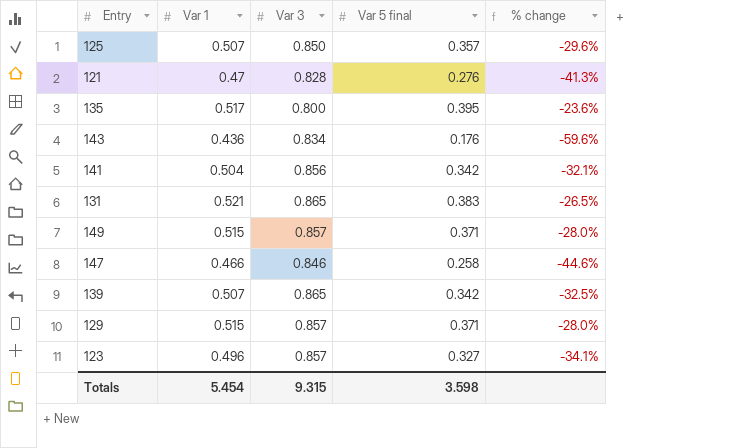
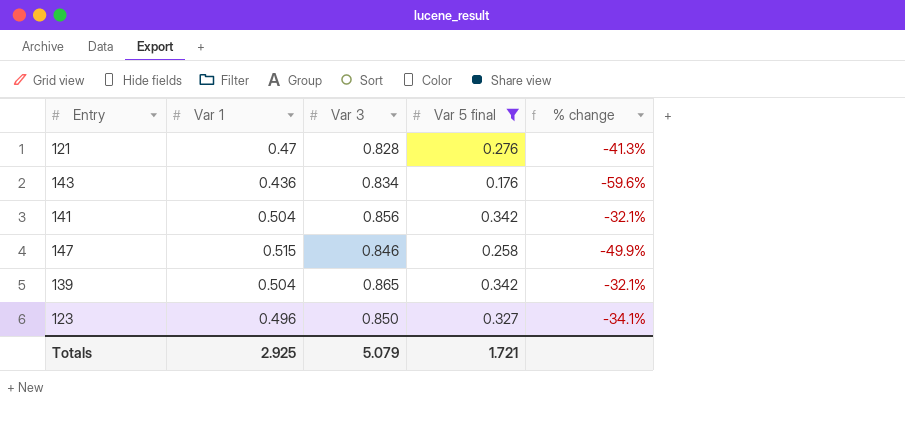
filter: none -> Var 5 final <= 0.342
147 | Var 1: 0.466 -> 0.515
147 | % change: -44.6% -> -49.9%
139 | Var 1: 0.507 -> 0.504
139 | % change: -32.5% -> -32.1%
123 | Var 3: 0.857 -> 0.850
Totals | Var 1: 5.454 -> 2.925
Totals | Var 3: 9.315 -> 5.079
Totals | Var 5 final: 3.598 -> 1.721

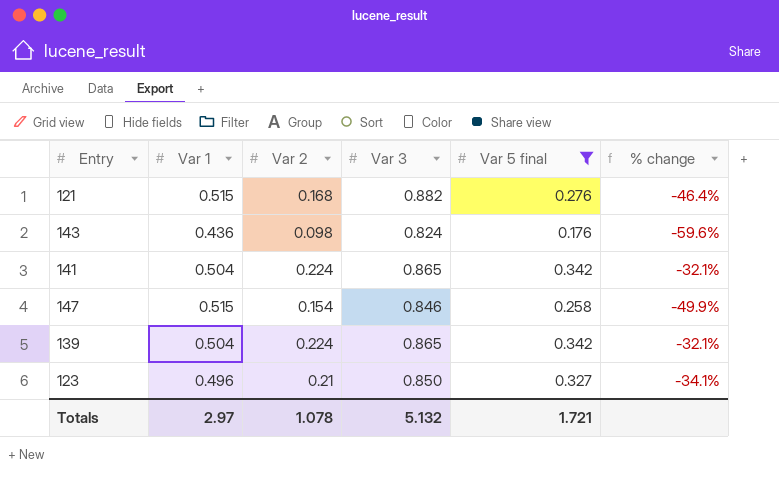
column Var 2 | position: none -> 3
121 | Var 1: 0.47 -> 0.515
121 | Var 3: 0.828 -> 0.882
121 | % change: -41.3% -> -46.4%
143 | Var 3: 0.834 -> 0.824
141 | Var 3: 0.856 -> 0.865
Totals | Var 1: 2.925 -> 2.97
Totals | Var 3: 5.079 -> 5.132

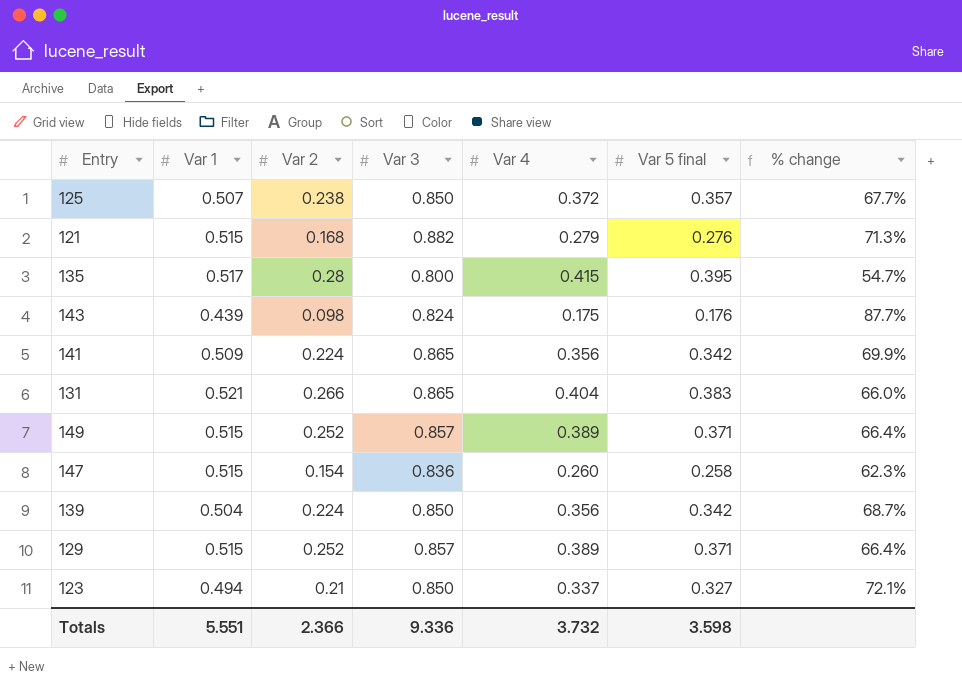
filter: Var 5 final <= 0.342 -> none
column Var 4 | position: none -> 5
column % change | formula: ([Var 5 final] - [Var 1]) / [Var 1] -> ([Var 3] - [Var 1]) / [Var 1]
143 | Var 1: 0.436 -> 0.439
141 | Var 1: 0.504 -> 0.509
147 | Var 3: 0.846 -> 0.836
139 | Var 3: 0.865 -> 0.850
123 | Var 1: 0.496 -> 0.494
Totals | Var 1: 2.97 -> 5.551
Totals | Var 2: 1.078 -> 2.366
Totals | Var 3: 5.132 -> 9.336
Totals | Var 5 final: 1.721 -> 3.598

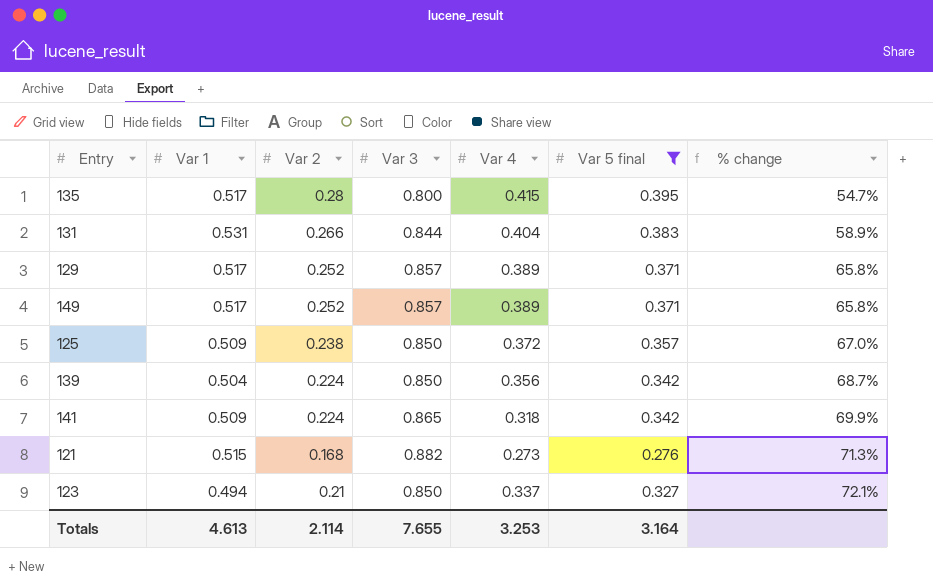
filter: none -> Var 5 final >= 0.276
row order: none -> % change ascending
131 | Var 1: 0.521 -> 0.531
131 | Var 3: 0.865 -> 0.844
131 | % change: 66.0% -> 58.9%
129 | Var 1: 0.515 -> 0.517
129 | % change: 66.4% -> 65.8%
149 | Var 1: 0.515 -> 0.517
149 | % change: 66.4% -> 65.8%
125 | Var 1: 0.507 -> 0.509
125 | % change: 67.7% -> 67.0%
141 | Var 4: 0.356 -> 0.318
121 | Var 4: 0.279 -> 0.273
Totals | Var 1: 5.551 -> 4.613
Totals | Var 2: 2.366 -> 2.114
Totals | Var 3: 9.336 -> 7.655
Totals | Var 4: 3.732 -> 3.253
Totals | Var 5 final: 3.598 -> 3.164

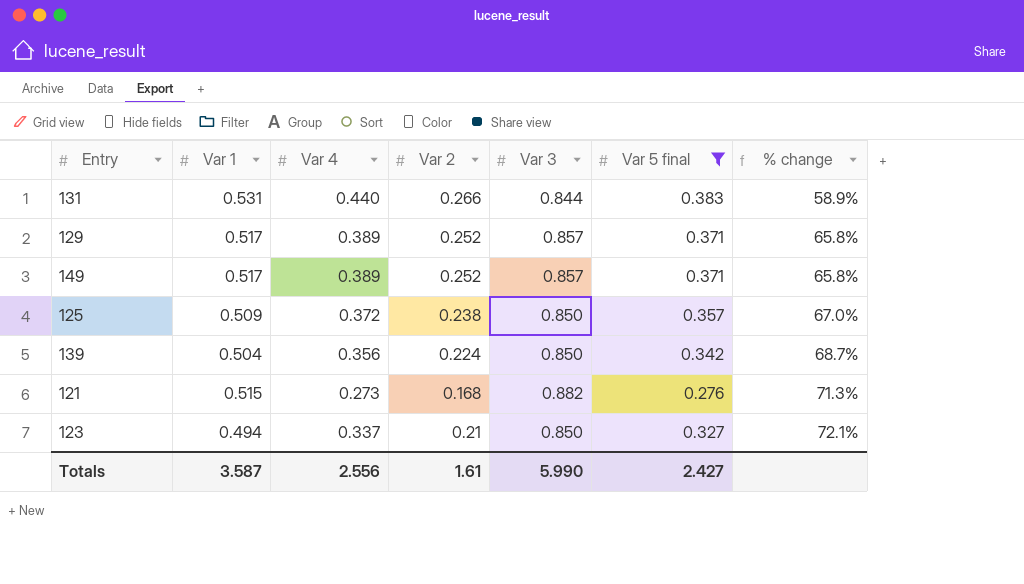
column Var 4 | position: 5 -> 3
row 135: 0.517 | 0.28 | 0.800 | 0.415 | 0.395 | 54.7% -> none
row 141: 0.509 | 0.224 | 0.865 | 0.318 | 0.342 | 69.9% -> none
131 | Var 4: 0.404 -> 0.440
Totals | Var 1: 4.613 -> 3.587
Totals | Var 4: 3.253 -> 2.556
Totals | Var 2: 2.114 -> 1.61
Totals | Var 3: 7.655 -> 5.990
Totals | Var 5 final: 3.164 -> 2.427

